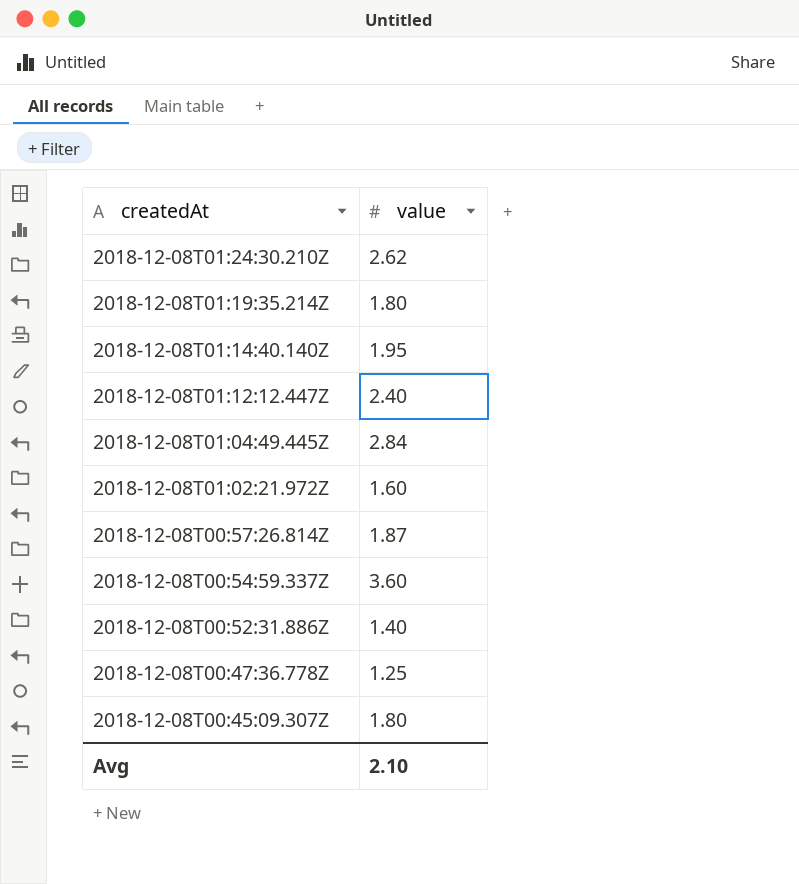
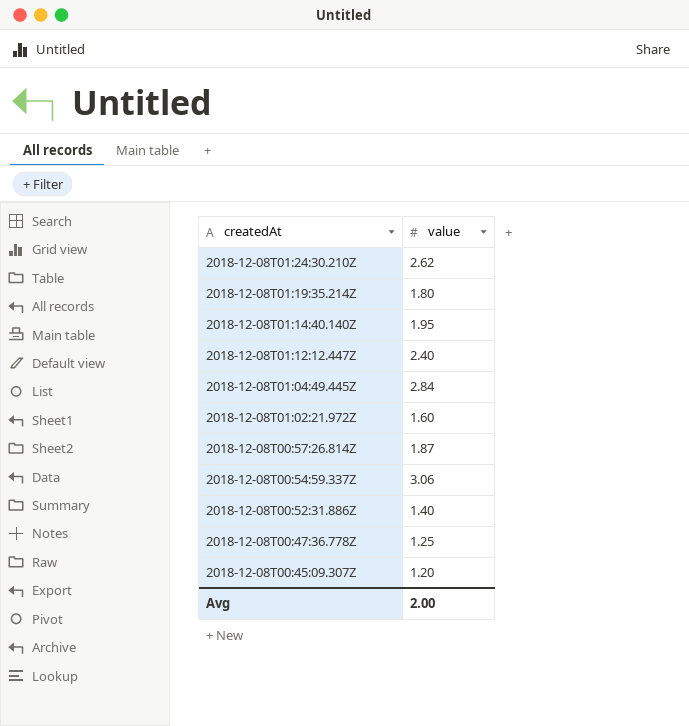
2018-12-08T00:54:59.337Z | value: 3.60 -> 3.06
2018-12-08T00:45:09.307Z | value: 1.80 -> 1.20
Avg | value: 2.10 -> 2.00

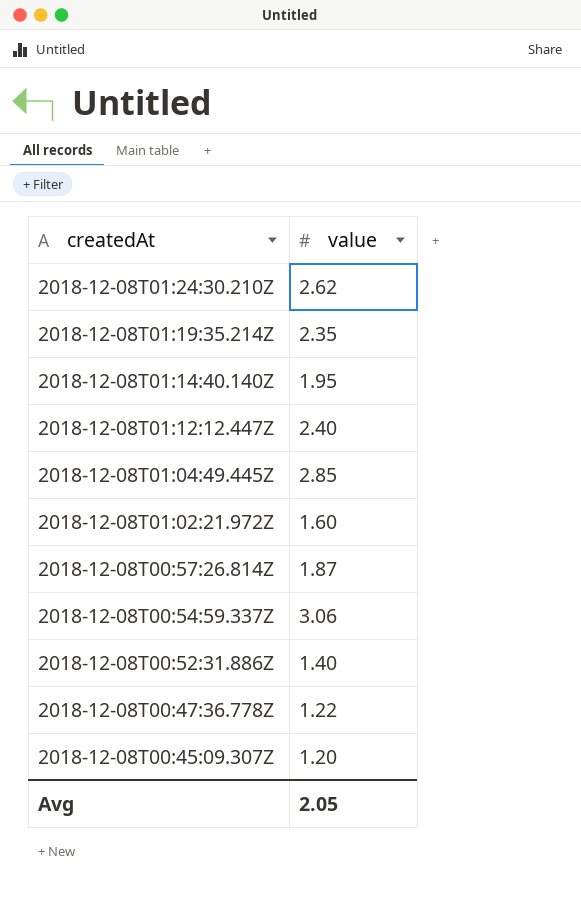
2018-12-08T01:19:35.214Z | value: 1.80 -> 2.35
2018-12-08T01:04:49.445Z | value: 2.84 -> 2.85
2018-12-08T00:47:36.778Z | value: 1.25 -> 1.22
Avg | value: 2.00 -> 2.05

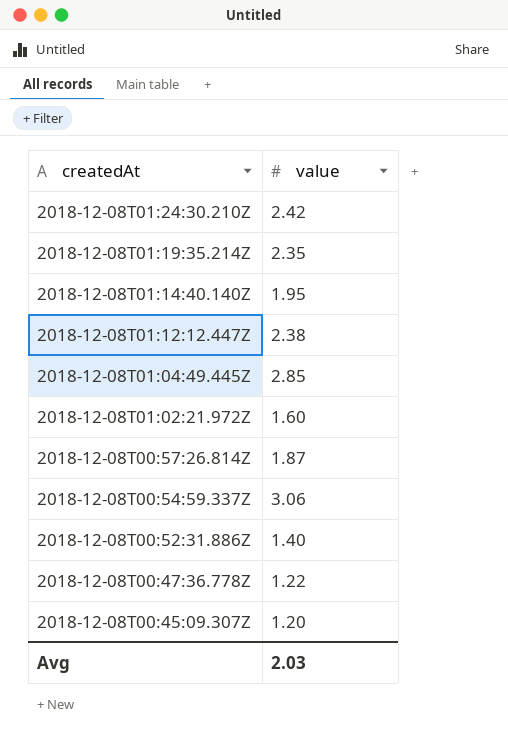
2018-12-08T01:24:30.210Z | value: 2.62 -> 2.42
2018-12-08T01:12:12.447Z | value: 2.40 -> 2.38
Avg | value: 2.05 -> 2.03

